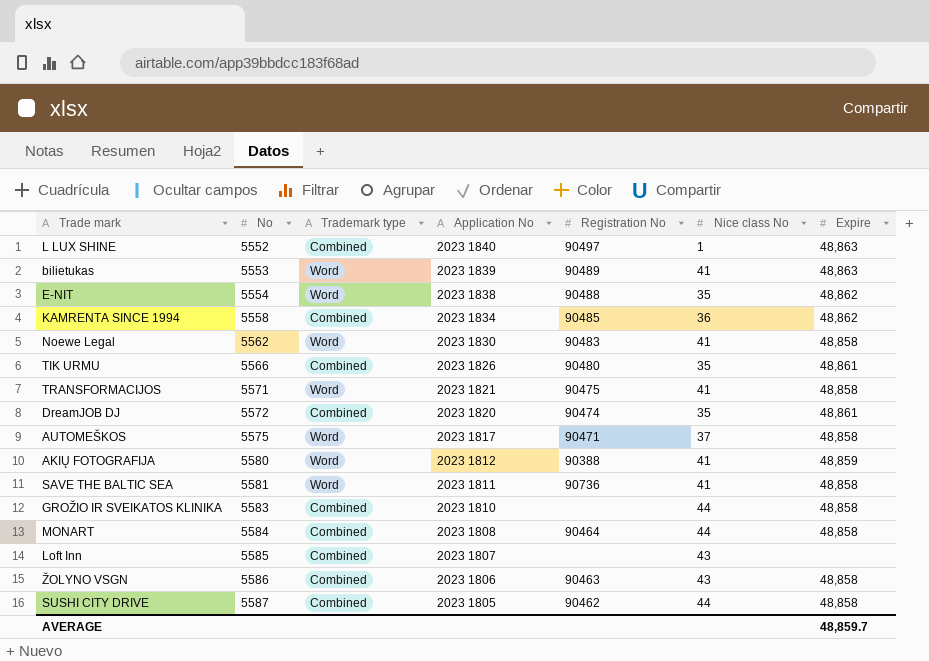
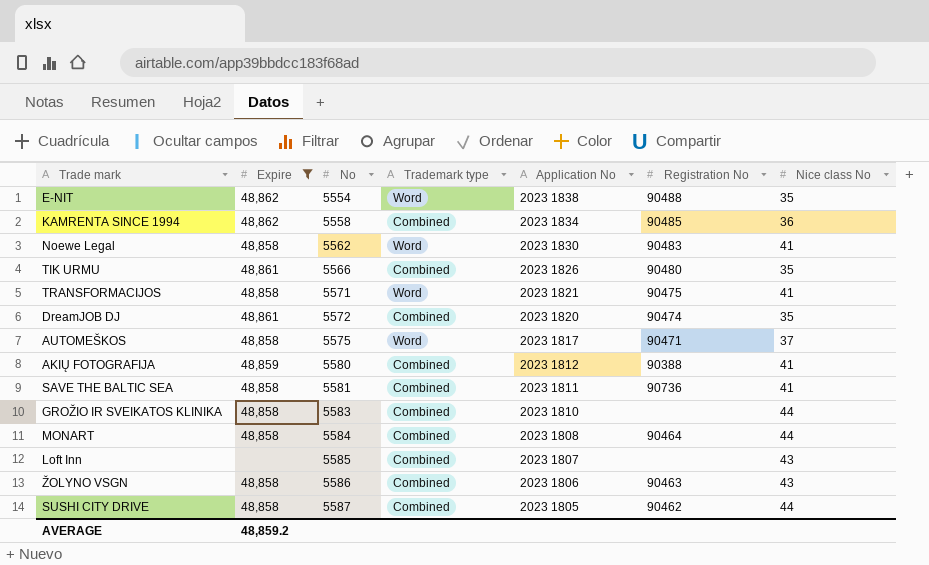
filter: none -> Expire != 48,863
column Expire | position: 7 -> 2
AKIŲ FOTOGRAFIJA | Trademark type: Word -> Combined
SAVE THE BALTIC SEA | Trademark type: Word -> Combined
AVERAGE | Expire: 48,859.7 -> 48,859.2

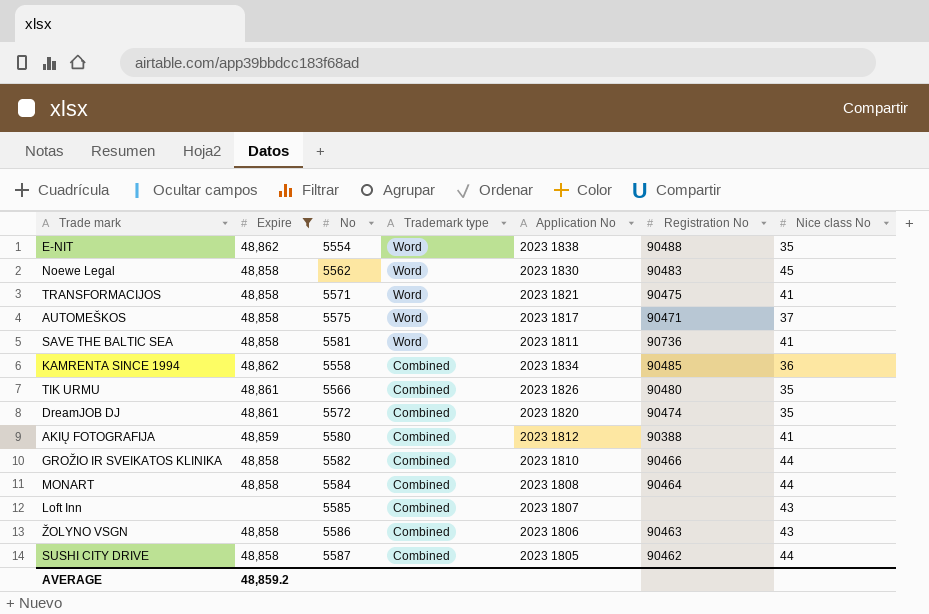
row order: No ascending -> Trademark type descending
Noewe Legal | Nice class No: 41 -> 45
SAVE THE BALTIC SEA | Trademark type: Combined -> Word
GROŽIO IR SVEIKATOS KLINIKA | No: 5583 -> 5582
GROŽIO IR SVEIKATOS KLINIKA | Registration No: none -> 90466

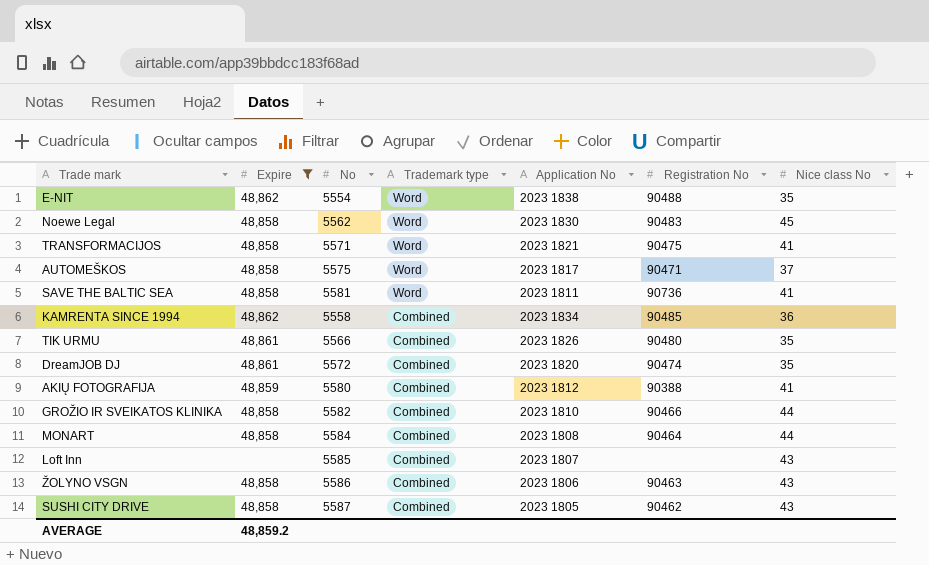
SUSHI CITY DRIVE | Nice class No: 44 -> 43

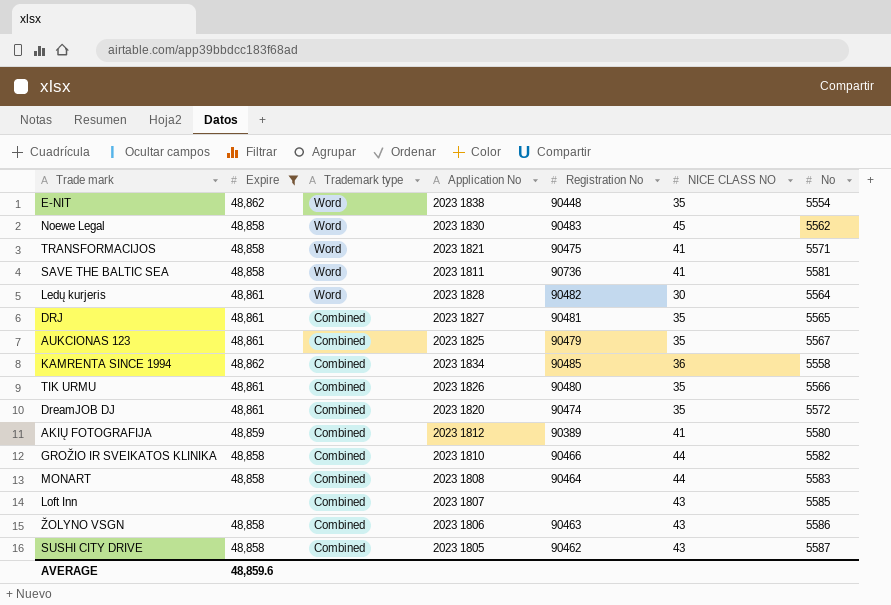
column name: Nice class No -> NICE CLASS NO
column No | position: 3 -> 7
row AUTOMEŠKOS: 48,858 | 5575 | Word | 2023 1817 | 90471 | 37 -> none
E-NIT | Registration No: 90488 -> 90448
row Ledų kurjeris: none -> 48,861 | Word | 2023 1828 | 90482 | 30 | 5564
row DRJ: none -> 48,861 | Combined | 2023 1827 | 90481 | 35 | 5565
row AUKCIONAS 123: none -> 48,861 | Combined | 2023 1825 | 90479 | 35 | 5567
AKIŲ FOTOGRAFIJA | Registration No: 90388 -> 90389
MONART | No: 5584 -> 5583
AVERAGE | Expire: 48,859.2 -> 48,859.6

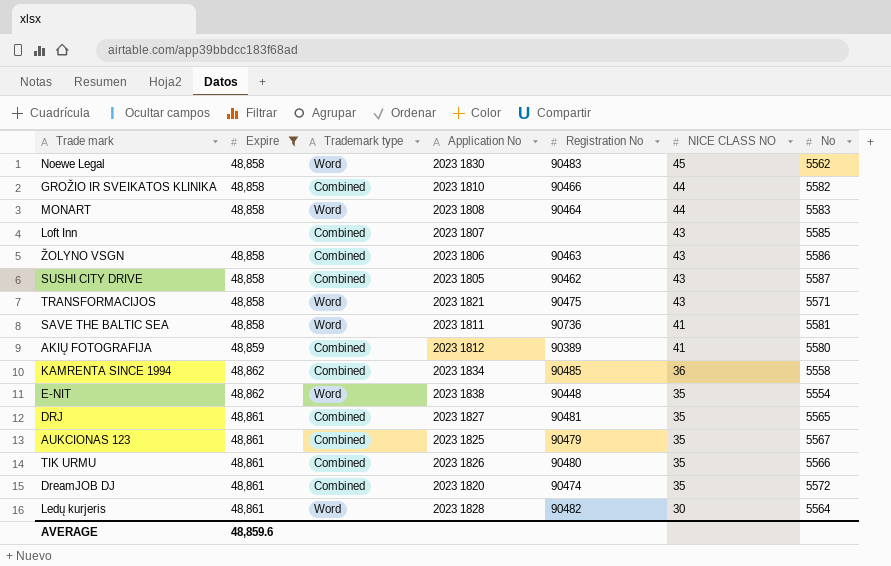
row order: Trademark type descending -> NICE CLASS NO descending
MONART | Trademark type: Combined -> Word
TRANSFORMACIJOS | NICE CLASS NO: 41 -> 43

